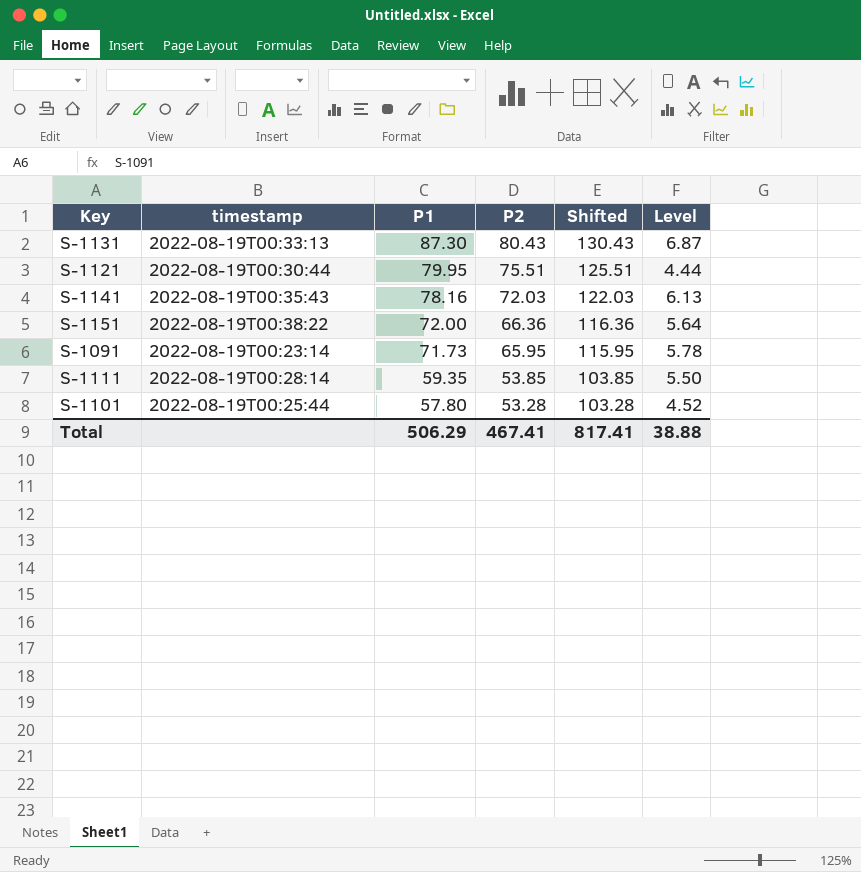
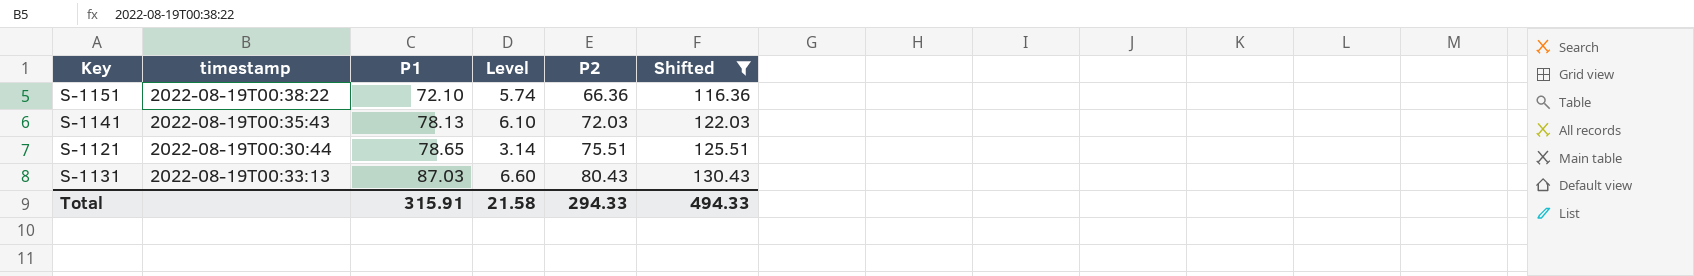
filter: none -> Shifted >= 116.36
row order: P1 descending -> P1 ascending
column Level | position: 6 -> 4
S-1151 | P1: 72.00 -> 72.10
S-1151 | Level: 5.64 -> 5.74
S-1141 | P1: 78.16 -> 78.13
S-1141 | Level: 6.13 -> 6.10
S-1121 | P1: 79.95 -> 78.65
S-1121 | Level: 4.44 -> 3.14
S-1131 | P1: 87.30 -> 87.03
S-1131 | Level: 6.87 -> 6.60
Total | P1: 506.29 -> 315.91
Total | Level: 38.88 -> 21.58
Total | P2: 467.41 -> 294.33
Total | Shifted: 817.41 -> 494.33

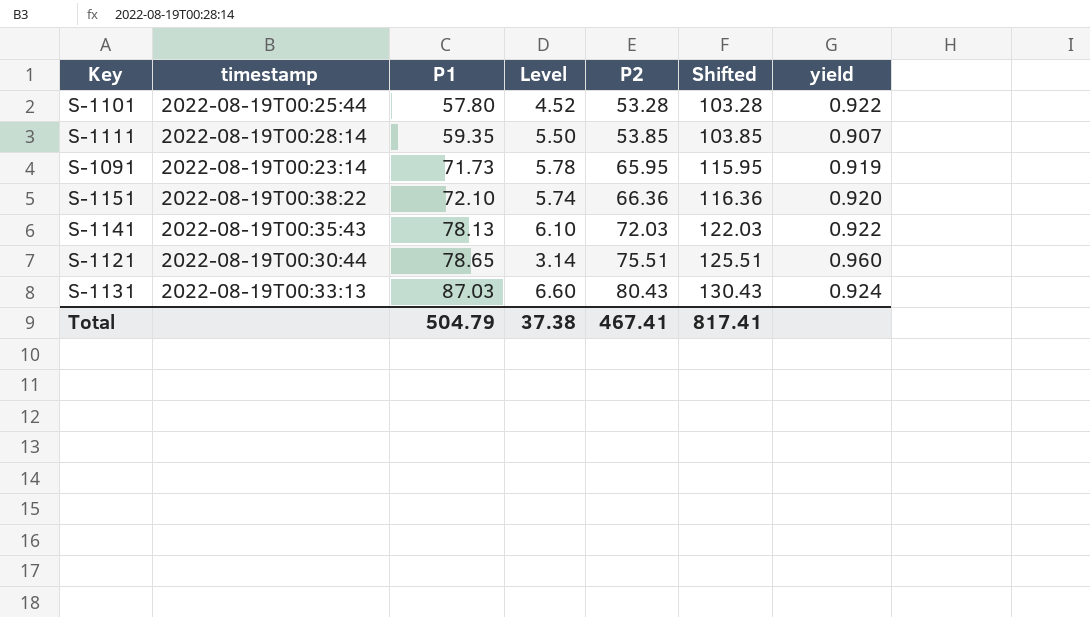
filter: Shifted >= 116.36 -> none
column yield | formula: none -> [P2] / [P1]
Total | P1: 315.91 -> 504.79
Total | Level: 21.58 -> 37.38
Total | P2: 294.33 -> 467.41
Total | Shifted: 494.33 -> 817.41

